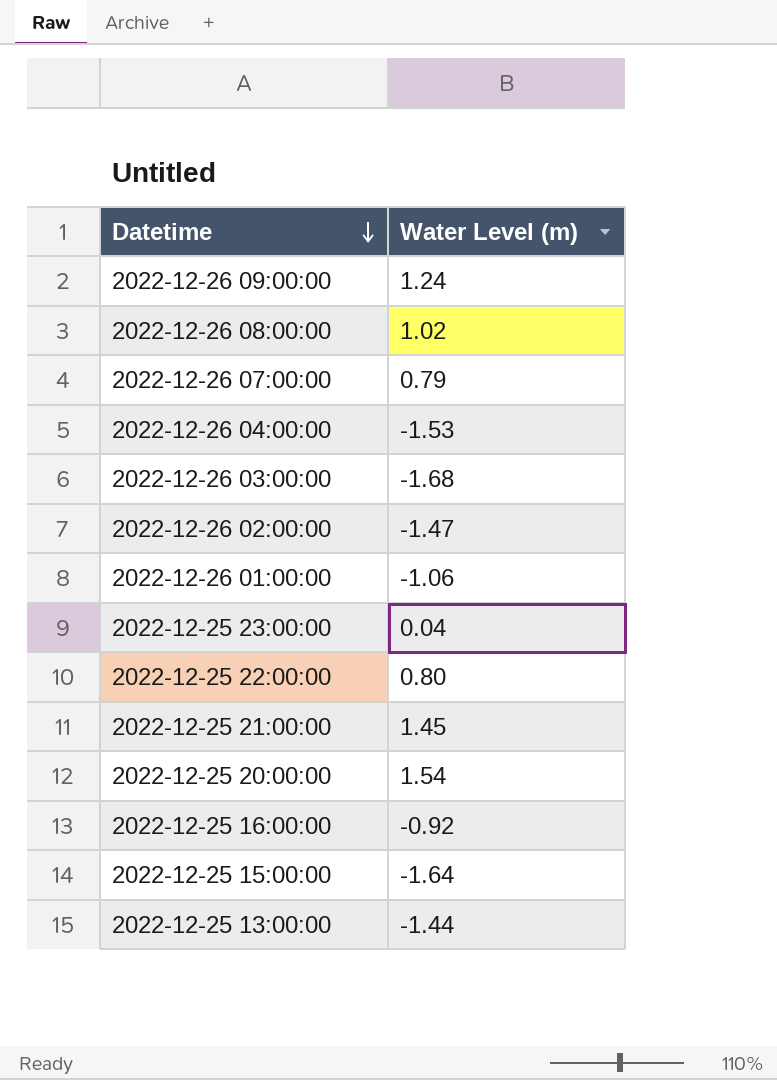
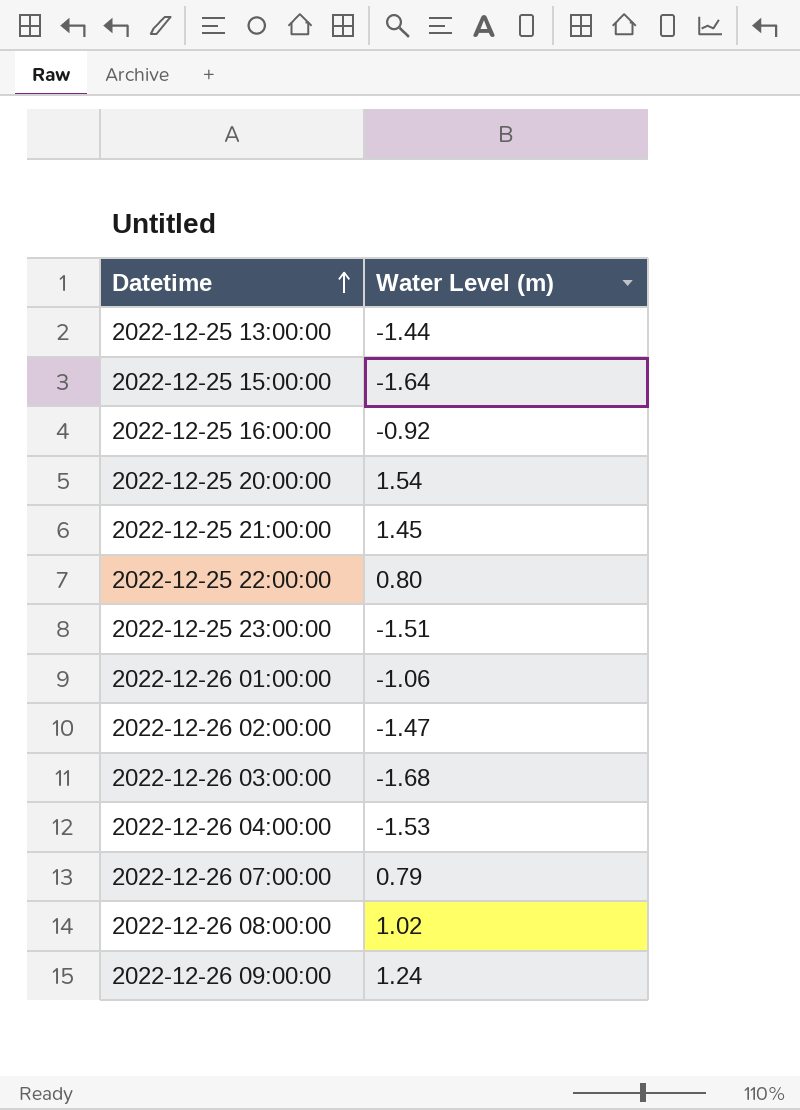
row order: Datetime descending -> Datetime ascending
2022-12-25 23:00:00 | Water Level (m): 0.04 -> -1.51

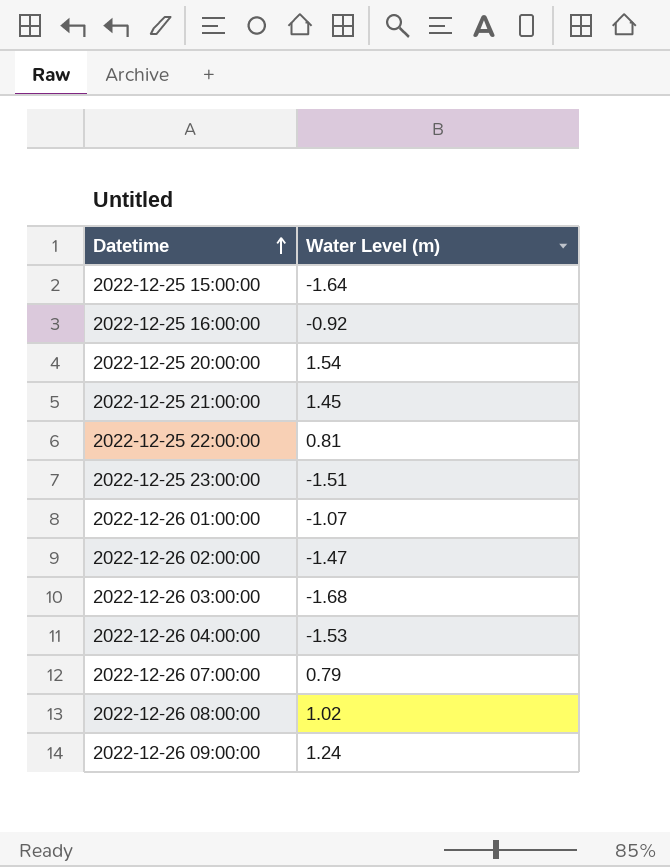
row 2022-12-25 13:00:00: -1.44 -> none
2022-12-25 22:00:00 | Water Level (m): 0.80 -> 0.81
2022-12-26 01:00:00 | Water Level (m): -1.06 -> -1.07

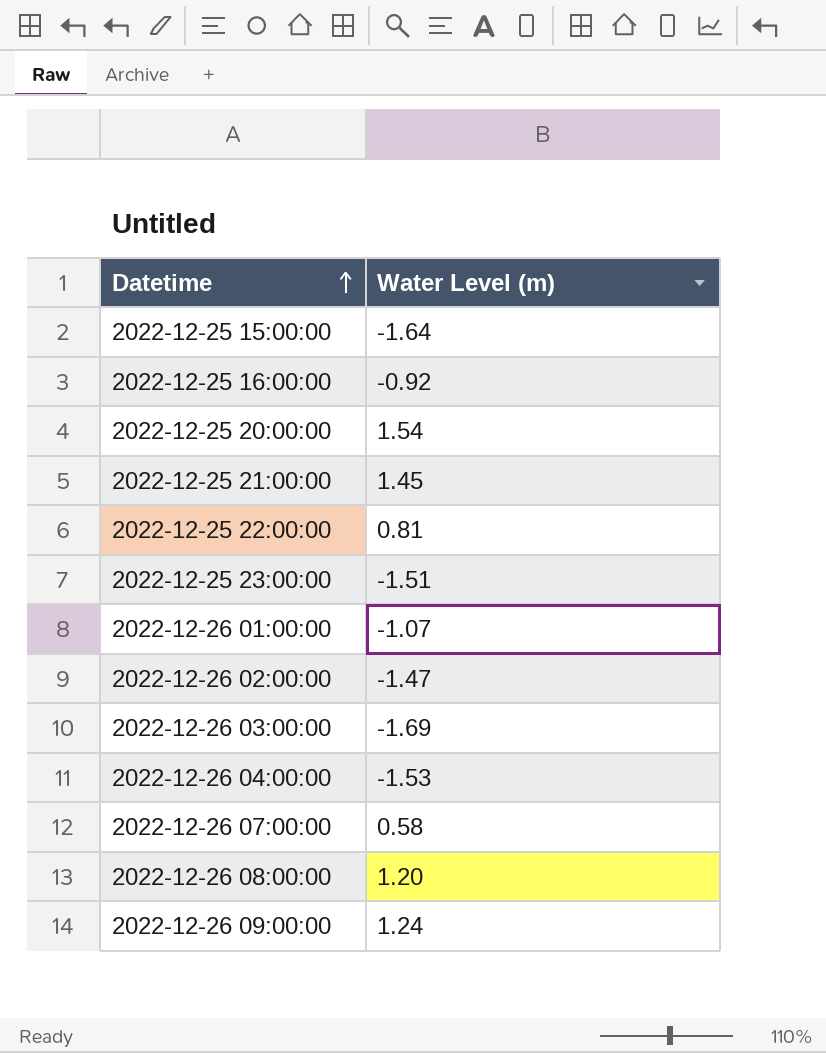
2022-12-26 03:00:00 | Water Level (m): -1.68 -> -1.69
2022-12-26 07:00:00 | Water Level (m): 0.79 -> 0.58
2022-12-26 08:00:00 | Water Level (m): 1.02 -> 1.20

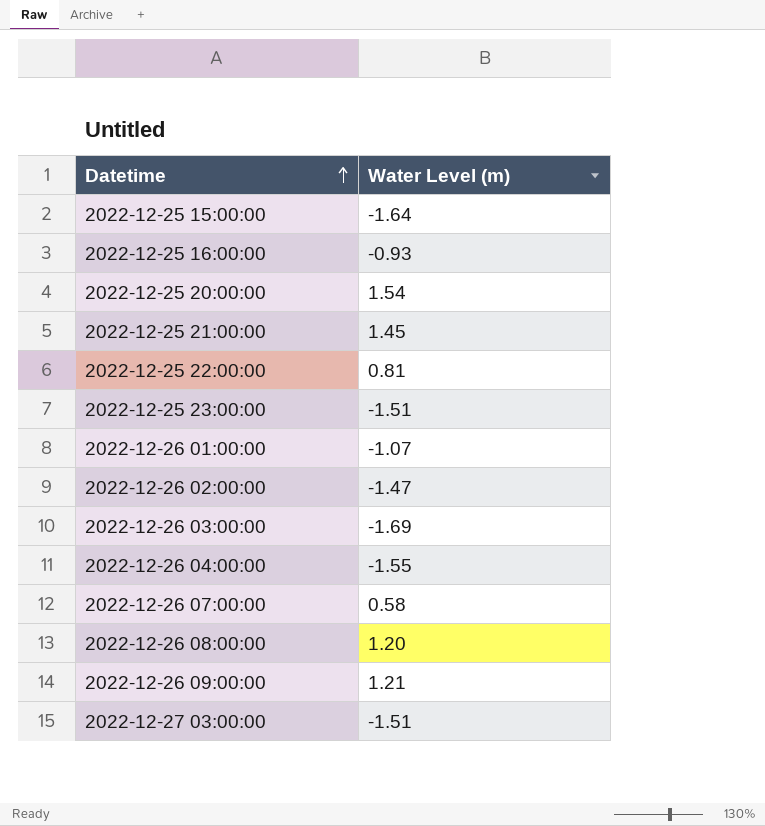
2022-12-25 16:00:00 | Water Level (m): -0.92 -> -0.93
2022-12-26 04:00:00 | Water Level (m): -1.53 -> -1.55
2022-12-26 09:00:00 | Water Level (m): 1.24 -> 1.21
row 2022-12-27 03:00:00: none -> -1.51

